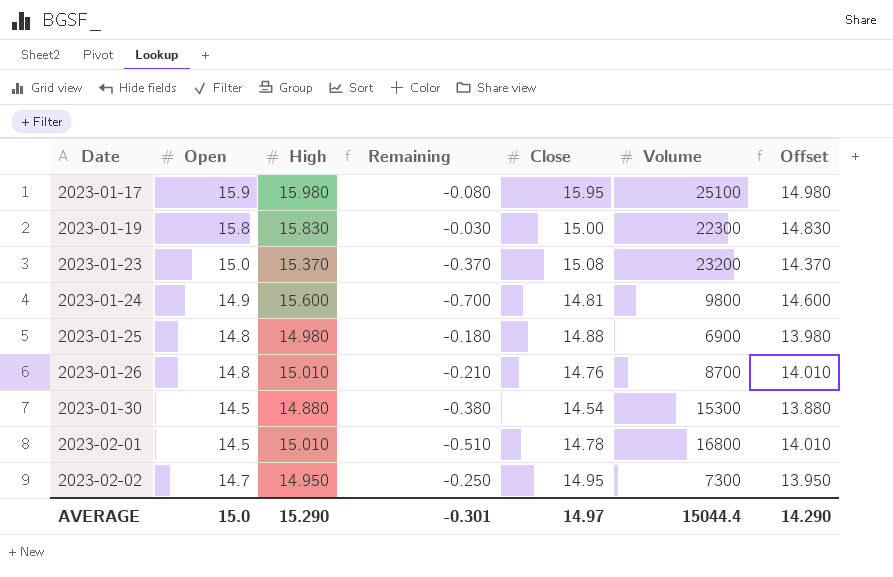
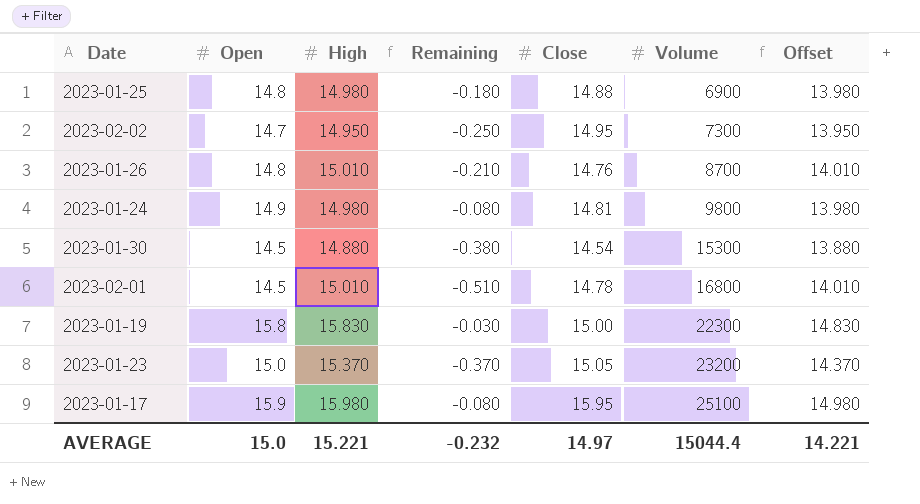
row order: Date ascending -> Volume ascending
2023-01-24 | High: 15.600 -> 14.980
2023-01-24 | Remaining: -0.700 -> -0.080
2023-01-24 | Offset: 14.600 -> 13.980
2023-01-23 | Close: 15.08 -> 15.05
AVERAGE | High: 15.290 -> 15.221
AVERAGE | Remaining: -0.301 -> -0.232
AVERAGE | Offset: 14.290 -> 14.221

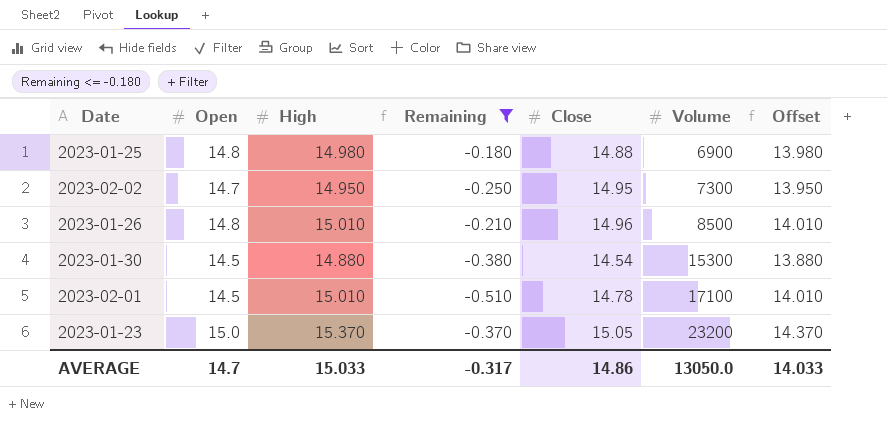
filter: none -> Remaining <= -0.180
2023-01-26 | Close: 14.76 -> 14.96
2023-01-26 | Volume: 8700 -> 8500
2023-02-01 | Volume: 16800 -> 17100
AVERAGE | Open: 15.0 -> 14.7
AVERAGE | High: 15.221 -> 15.033
AVERAGE | Remaining: -0.232 -> -0.317
AVERAGE | Close: 14.97 -> 14.86
AVERAGE | Volume: 15044.4 -> 13050.0
AVERAGE | Offset: 14.221 -> 14.033

